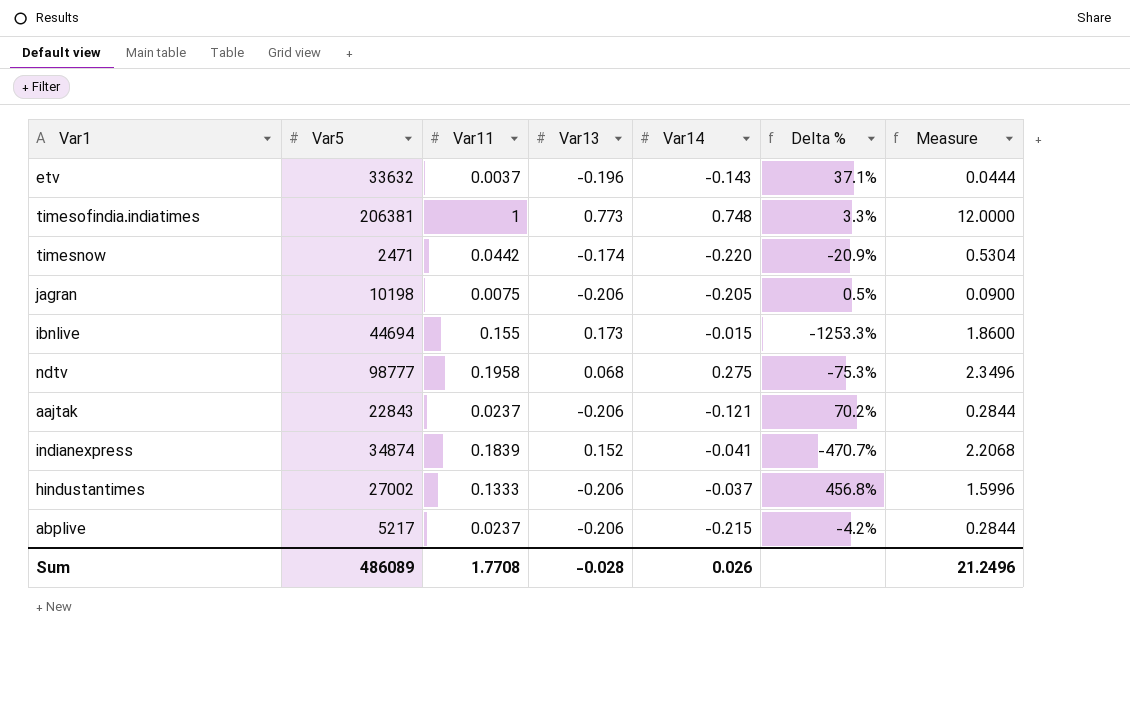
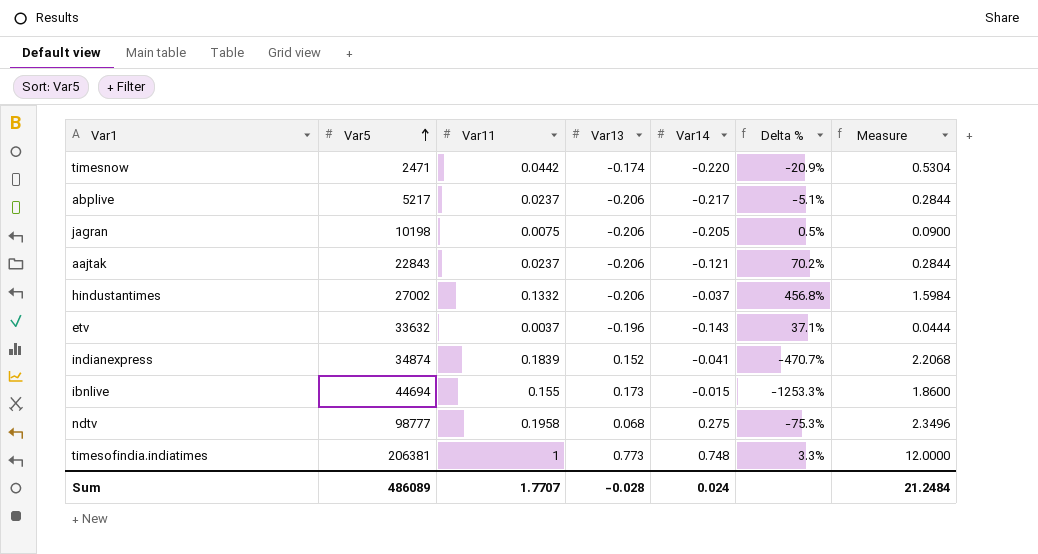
row order: none -> Var5 ascending
abplive | Var14: -0.215 -> -0.217
abplive | Delta %: -4.2% -> -5.1%
hindustantimes | Var11: 0.1333 -> 0.1332
hindustantimes | Measure: 1.5996 -> 1.5984
Sum | Var11: 1.7708 -> 1.7707
Sum | Var14: 0.026 -> 0.024
Sum | Measure: 21.2496 -> 21.2484

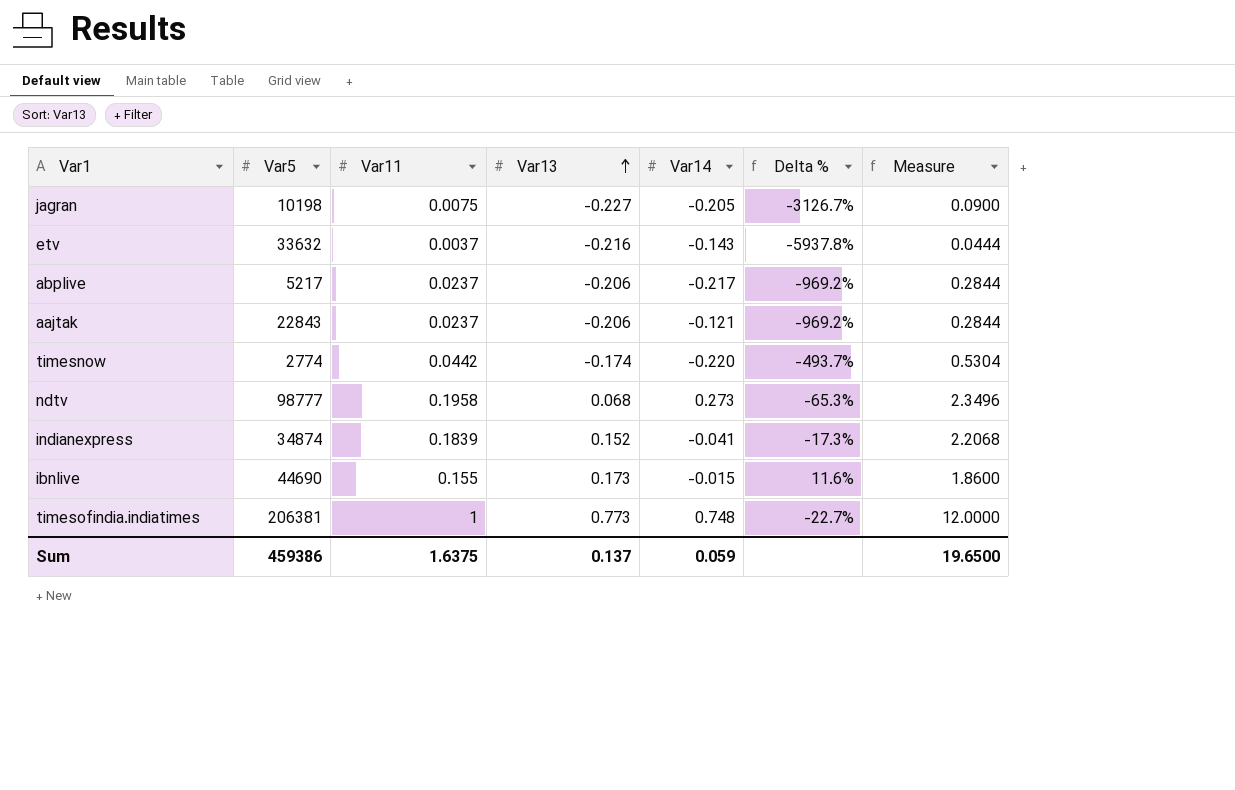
row order: Var5 ascending -> Var13 ascending
column Delta % | formula: ([Var13] - [Var14]) / [Var14] -> ([Var13] - [Var11]) / [Var11]
row hindustantimes: 27002 | 0.1332 | -0.206 | -0.037 | 456.8% | 1.5984 -> none
jagran | Var13: -0.206 -> -0.227
etv | Var13: -0.196 -> -0.216
timesnow | Var5: 2471 -> 2774
ndtv | Var14: 0.275 -> 0.273
ibnlive | Var5: 44694 -> 44690
Sum | Var5: 486089 -> 459386
Sum | Var11: 1.7707 -> 1.6375
Sum | Var13: -0.028 -> 0.137
Sum | Var14: 0.024 -> 0.059
Sum | Measure: 21.2484 -> 19.6500

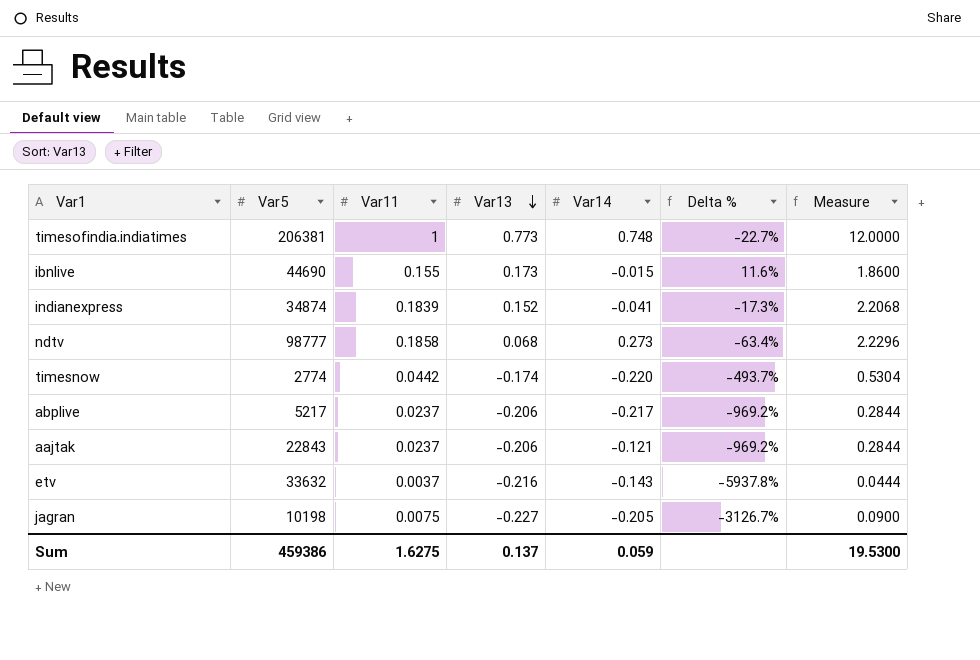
row order: Var13 ascending -> Var13 descending
ndtv | Var11: 0.1958 -> 0.1858
ndtv | Delta %: -65.3% -> -63.4%
ndtv | Measure: 2.3496 -> 2.2296
Sum | Var11: 1.6375 -> 1.6275
Sum | Measure: 19.6500 -> 19.5300

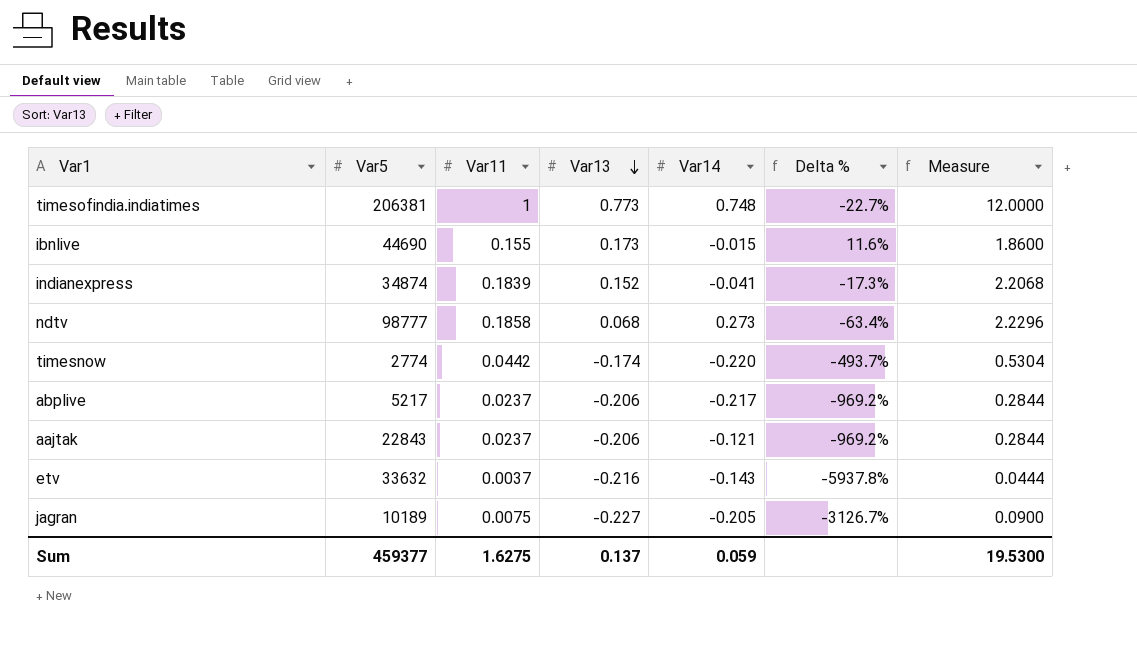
jagran | Var5: 10198 -> 10189
Sum | Var5: 459386 -> 459377

